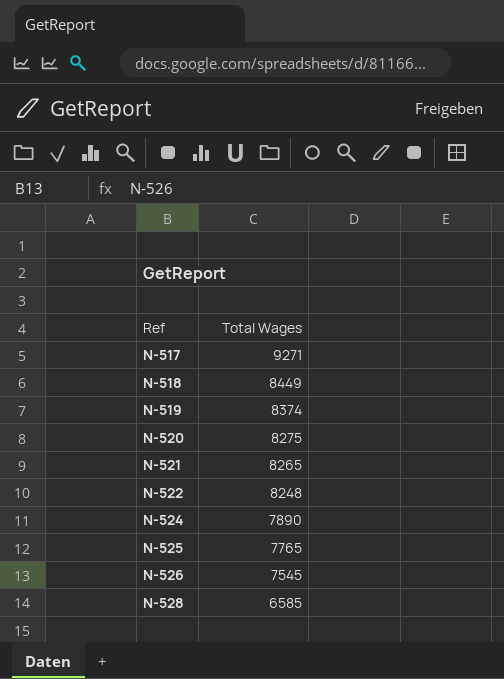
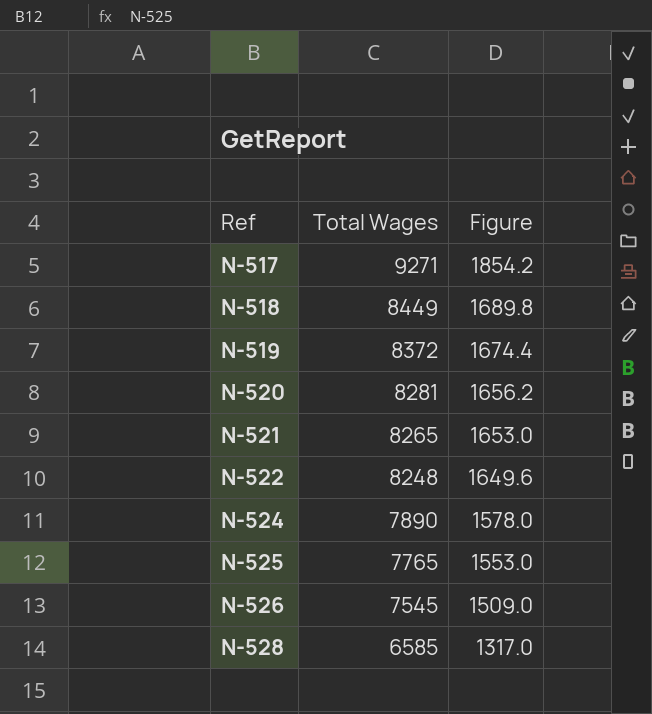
column Figure | formula: none -> [Total Wages] * 0.2
N-519 | Total Wages: 8374 -> 8372
N-520 | Total Wages: 8275 -> 8281

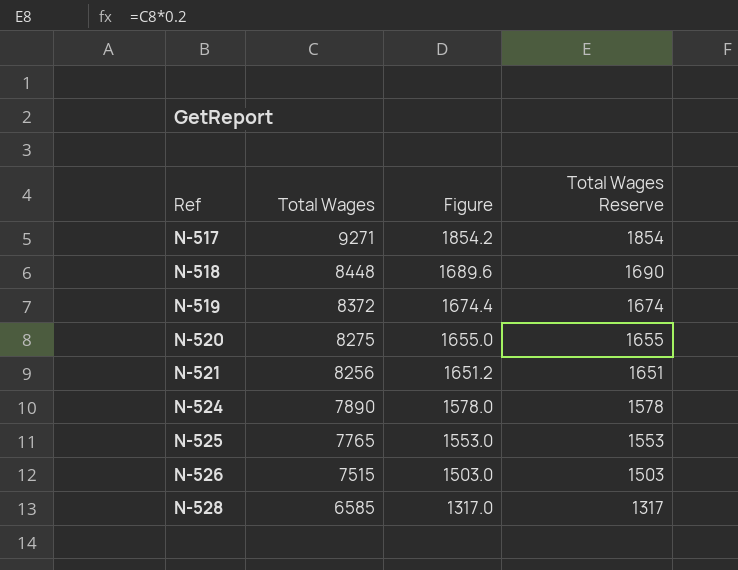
column Total Wages Reserve | formula: none -> [Total Wages] * 0.2
row N-522: 8248 | 1649.6 -> none
N-518 | Total Wages: 8449 -> 8448
N-518 | Figure: 1689.8 -> 1689.6
N-520 | Total Wages: 8281 -> 8275
N-520 | Figure: 1656.2 -> 1655.0
N-521 | Total Wages: 8265 -> 8256
N-521 | Figure: 1653.0 -> 1651.2
N-526 | Total Wages: 7545 -> 7515
N-526 | Figure: 1509.0 -> 1503.0

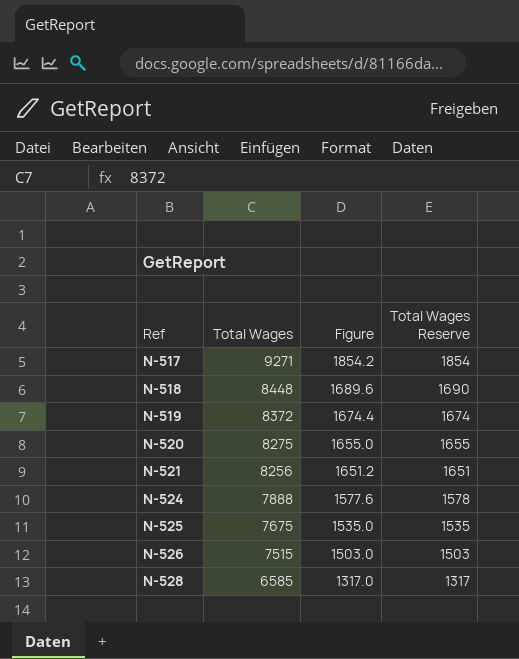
N-524 | Total Wages: 7890 -> 7888
N-524 | Figure: 1578.0 -> 1577.6
N-525 | Total Wages: 7765 -> 7675
N-525 | Figure: 1553.0 -> 1535.0
N-525 | Total Wages Reserve: 1553 -> 1535

